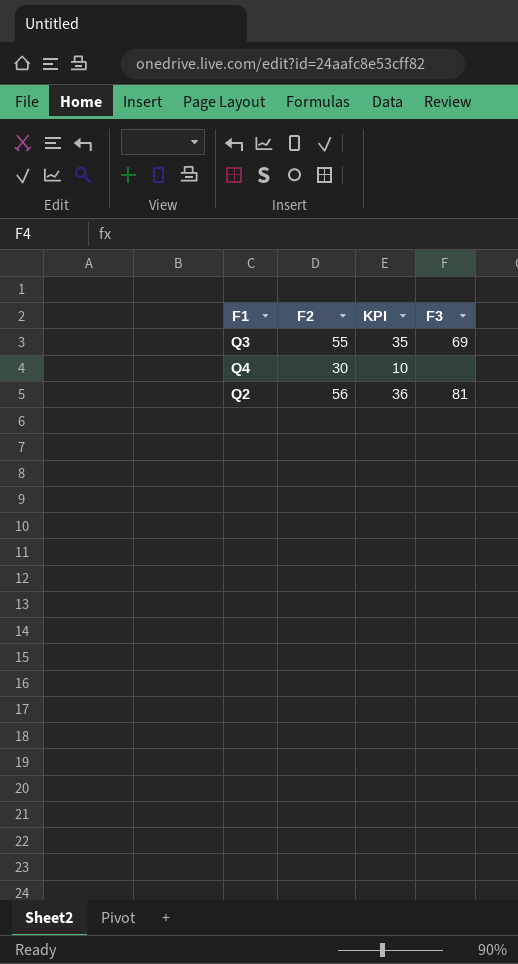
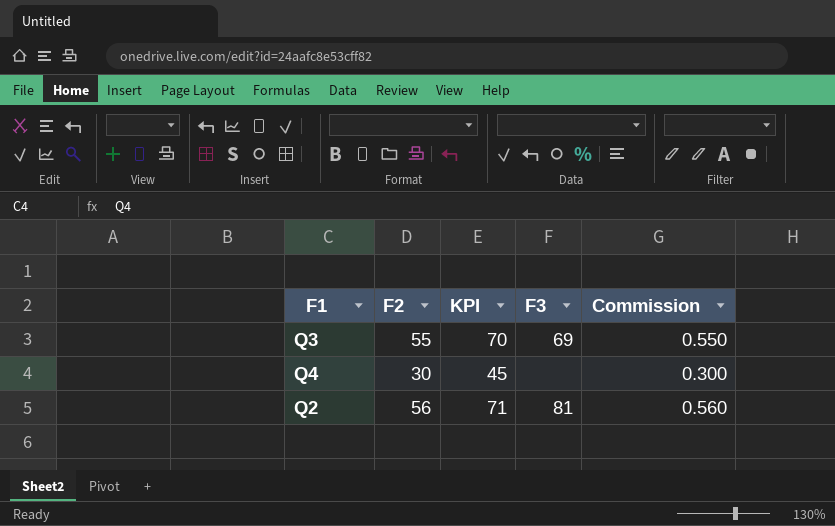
column KPI | formula: [F2] - 20 -> [F2] + 15
column Commission | formula: none -> [F2] * 0.01

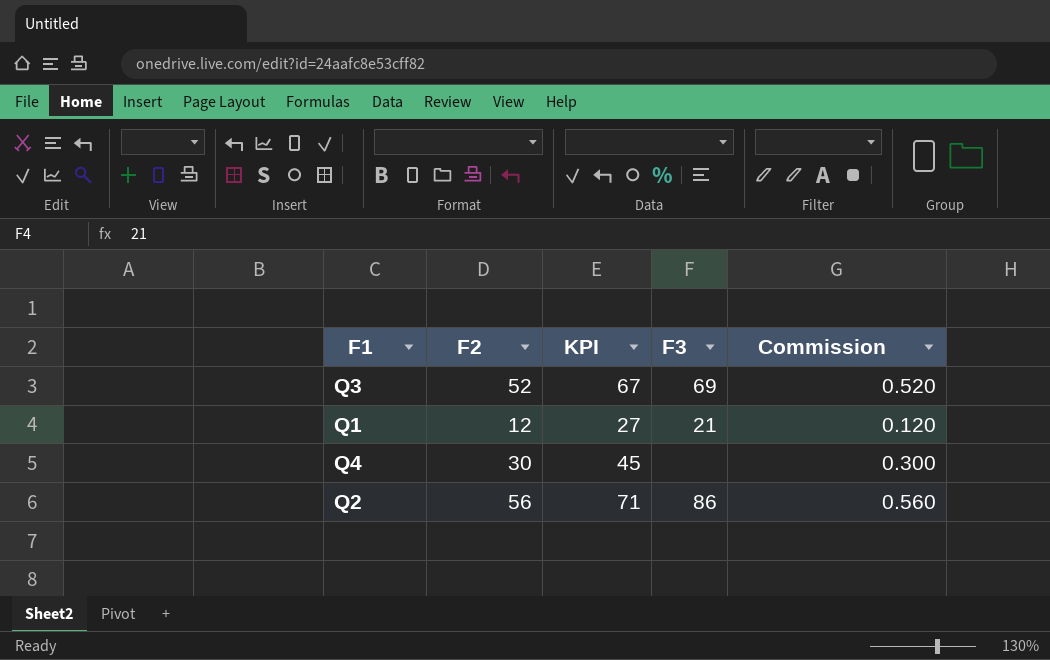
Q3 | F2: 55 -> 52
Q3 | KPI: 70 -> 67
Q3 | Commission: 0.550 -> 0.520
row Q1: none -> 12 | 27 | 21 | 0.120
Q2 | F3: 81 -> 86

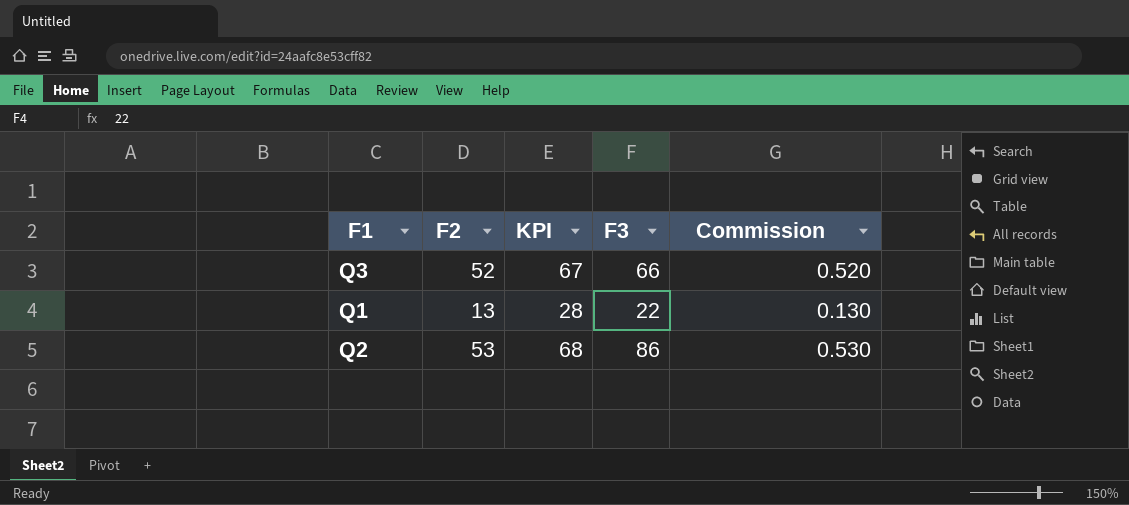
row Q4: 30 | 45 | none | 0.300 -> none
Q3 | F3: 69 -> 66
Q1 | F2: 12 -> 13
Q1 | KPI: 27 -> 28
Q1 | F3: 21 -> 22
Q1 | Commission: 0.120 -> 0.130
Q2 | F2: 56 -> 53
Q2 | KPI: 71 -> 68
Q2 | Commission: 0.560 -> 0.530

